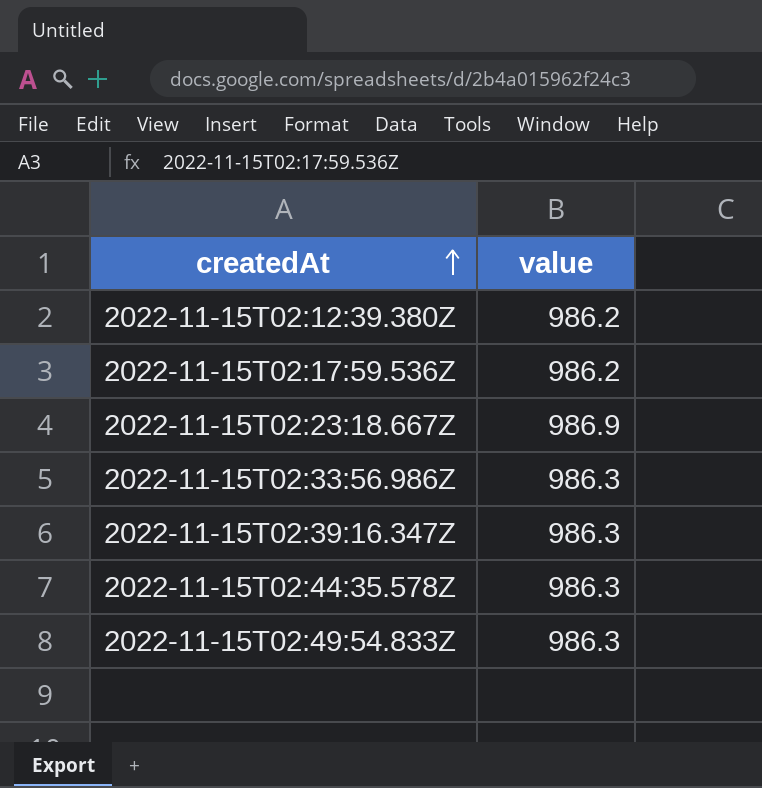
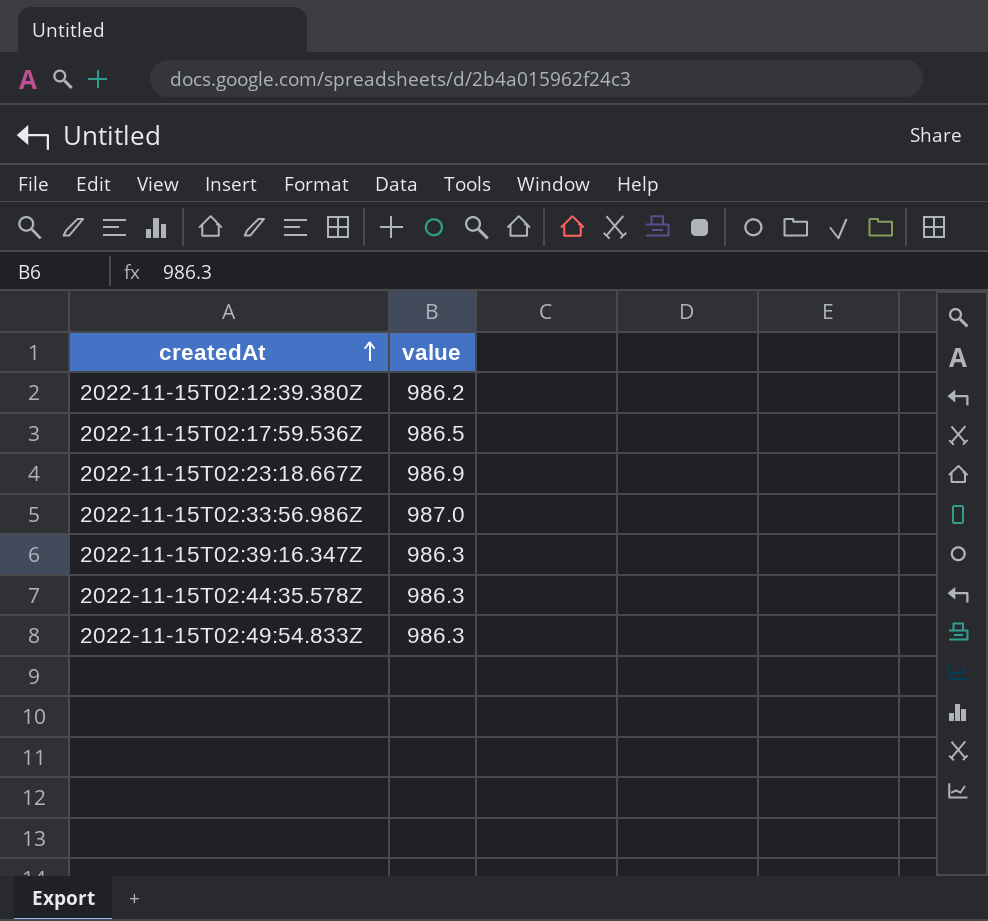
2022-11-15T02:17:59.536Z | value: 986.2 -> 986.5
2022-11-15T02:33:56.986Z | value: 986.3 -> 987.0

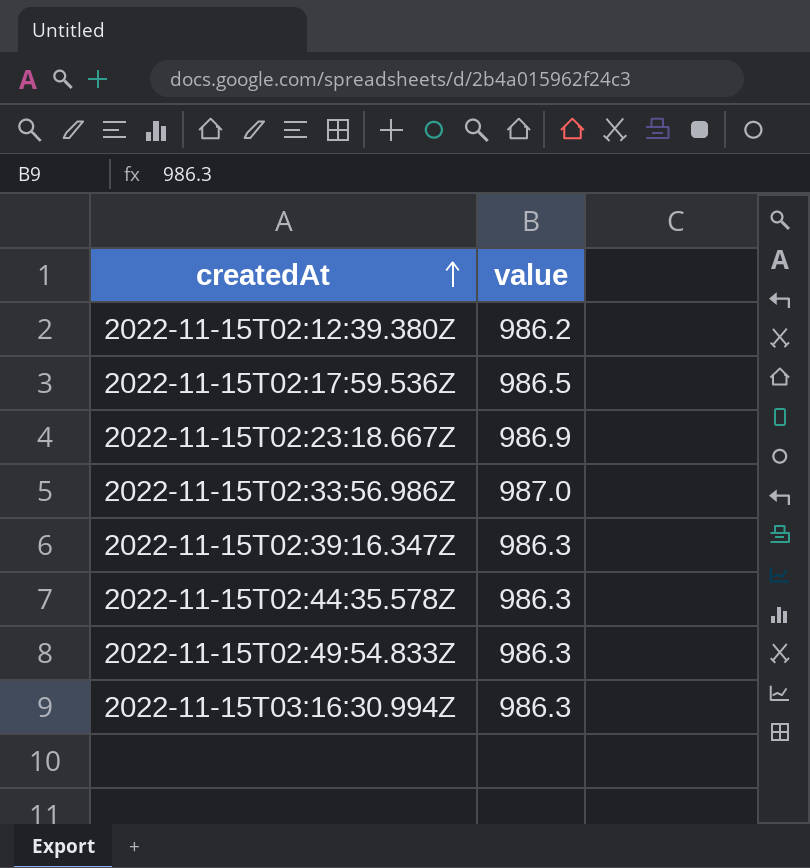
row 2022-11-15T03:16:30.994Z: none -> 986.3

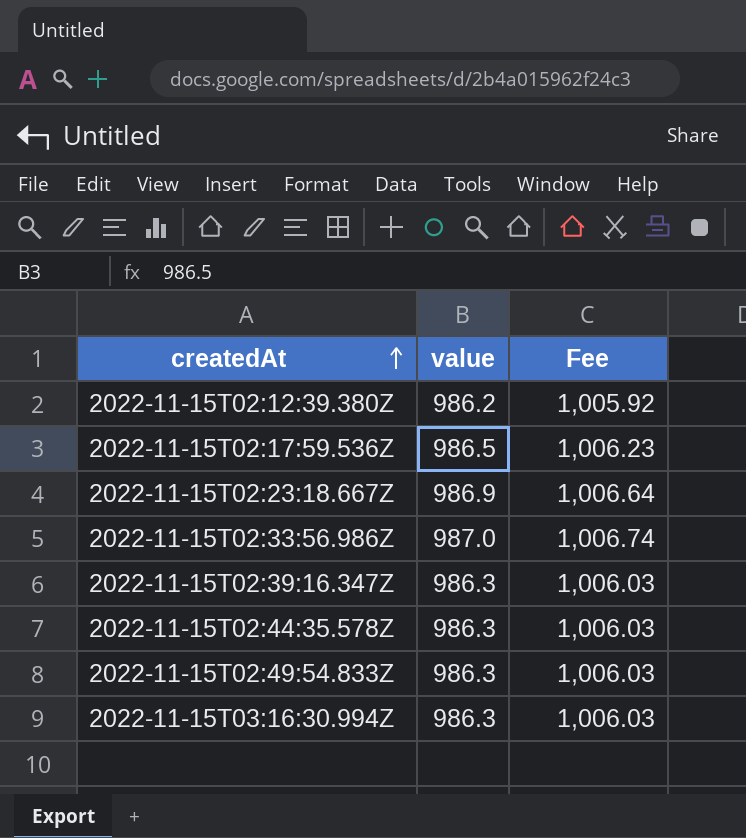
column Fee | formula: none -> [value] * 1.02

